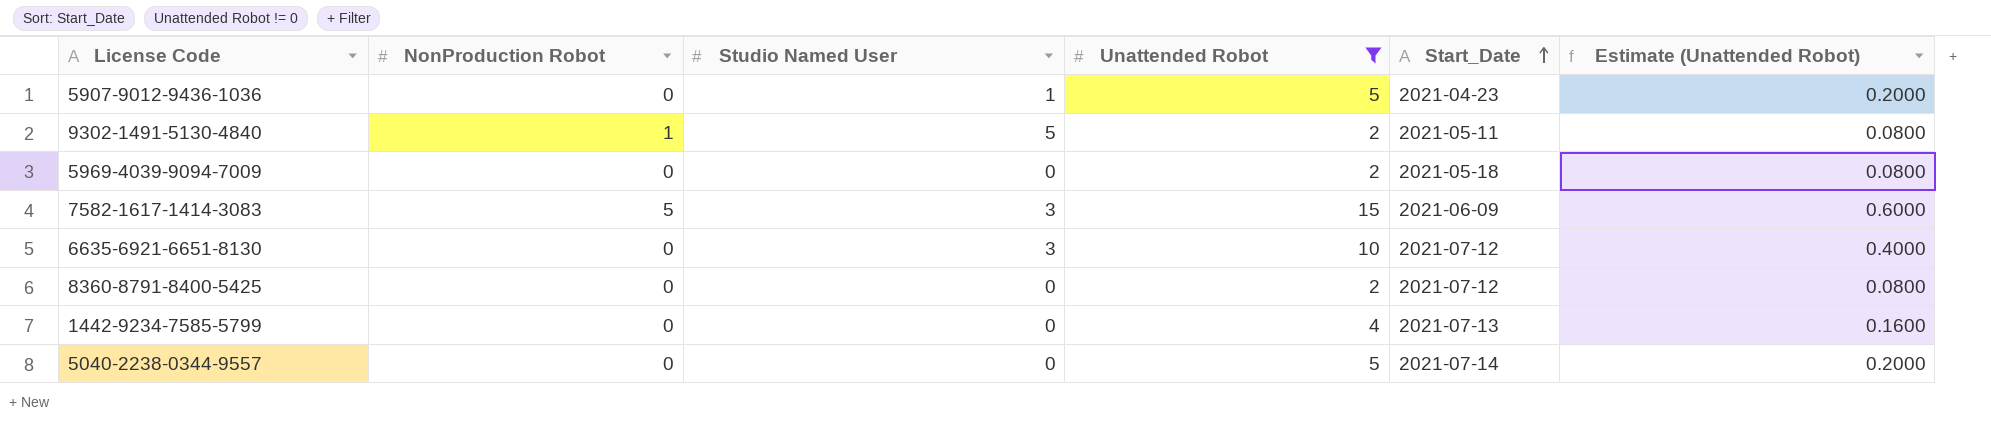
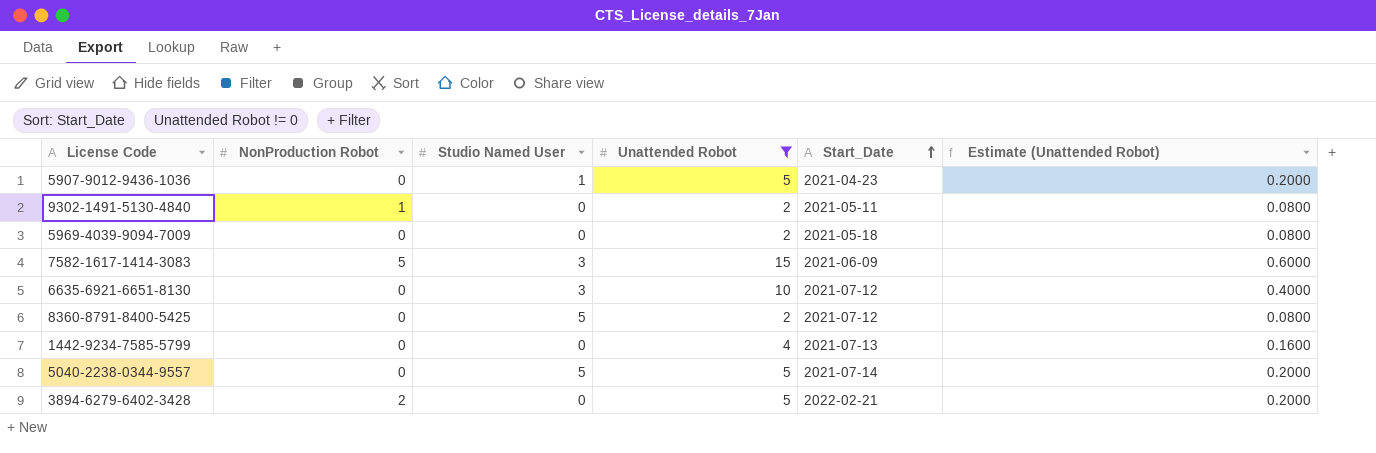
9302-1491-5130-4840 | Studio Named User: 5 -> 0
8360-8791-8400-5425 | Studio Named User: 0 -> 5
5040-2238-0344-9557 | Studio Named User: 0 -> 5
row 3894-6279-6402-3428: none -> 2 | 0 | 5 | 2022-02-21 | 0.2000

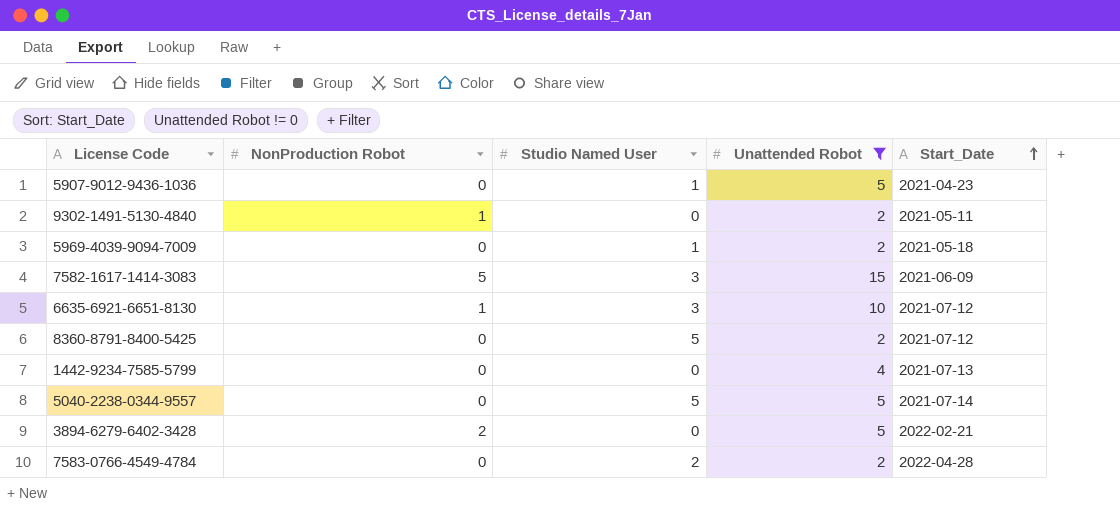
column Estimate (Unattended Robot) | formula: [Unattended Robot] * 0.04 -> none
5969-4039-9094-7009 | Studio Named User: 0 -> 1
6635-6921-6651-8130 | NonProduction Robot: 0 -> 1
row 7583-0766-4549-4784: none -> 0 | 2 | 2 | 2022-04-28

